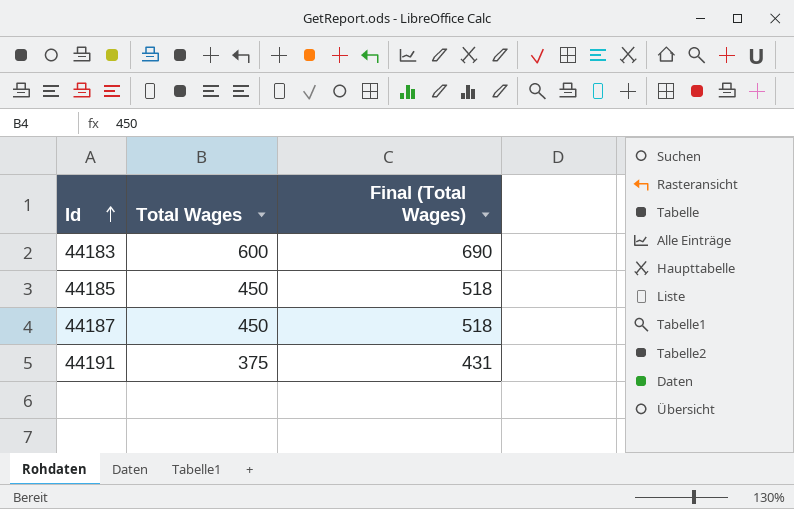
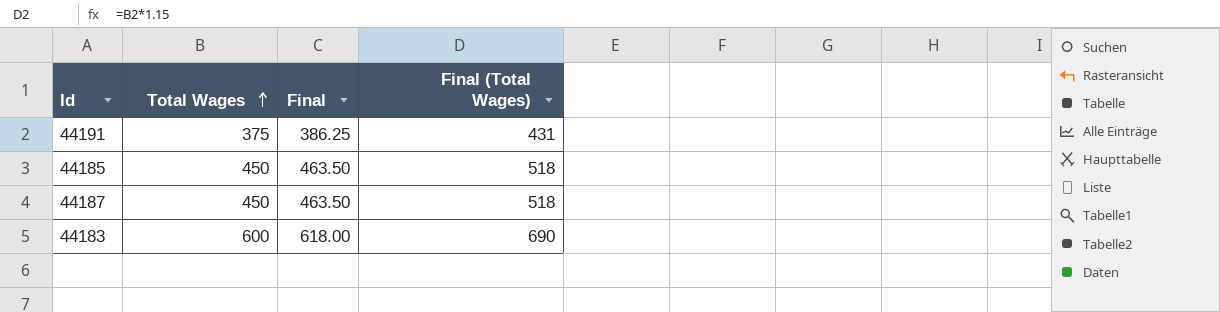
row order: Id ascending -> Total Wages ascending
column Final | formula: none -> [Total Wages] * 1.03

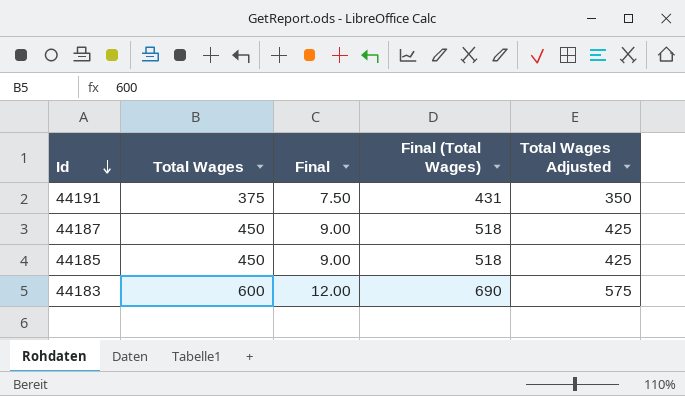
row order: Total Wages ascending -> Id descending
column Final | formula: [Total Wages] * 1.03 -> [Total Wages] * 0.02
column Total Wages Adjusted | formula: none -> [Total Wages] - 25

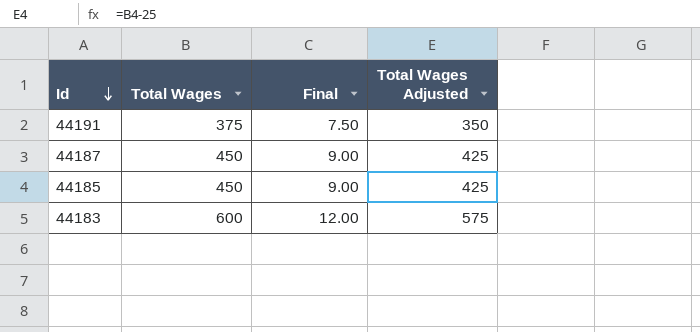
column Final (Total Wages) | formula: [Total Wages] * 1.15 -> none

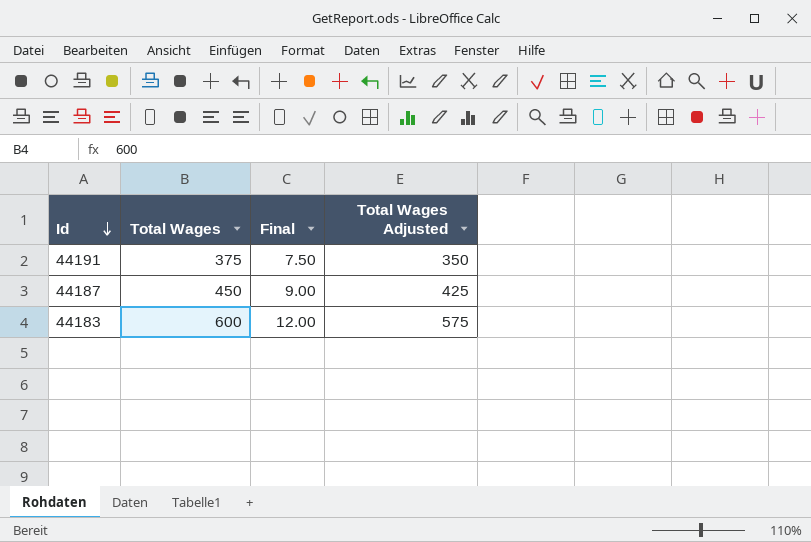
row 44185: 450 | 9.00 | 425 -> none

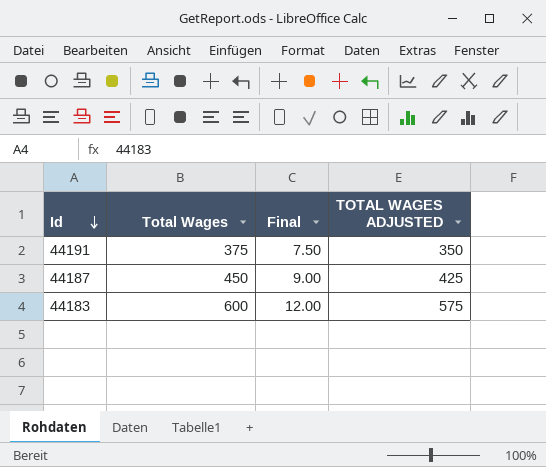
column name: Total Wages Adjusted -> TOTAL WAGES ADJUSTED

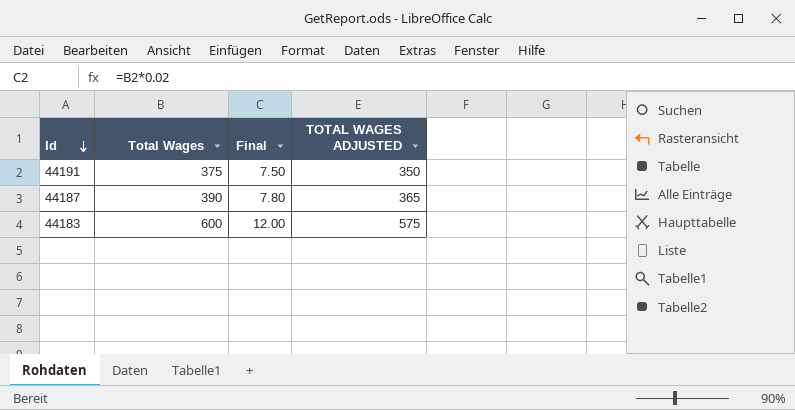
44187 | Total Wages: 450 -> 390
44187 | Final: 9.00 -> 7.80
44187 | TOTAL WAGES ADJUSTED: 425 -> 365

